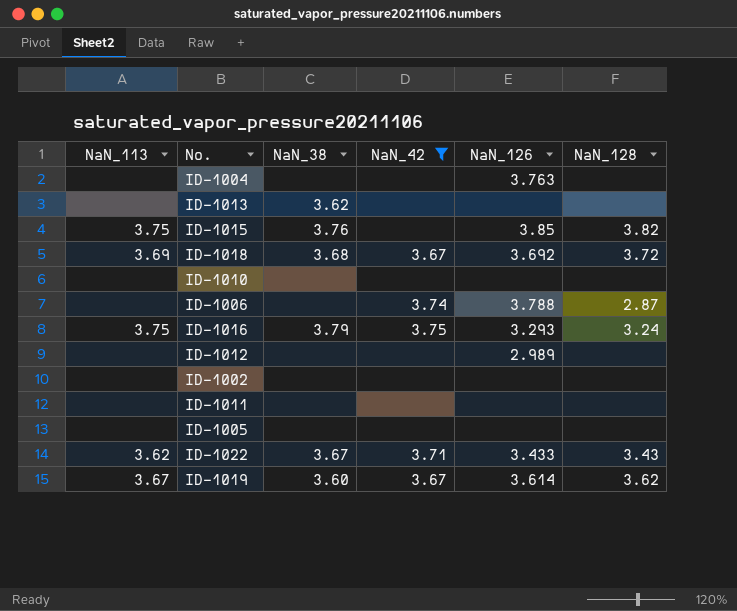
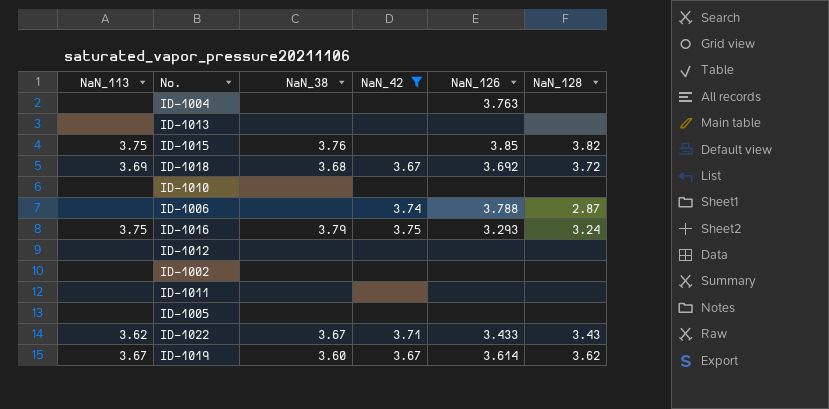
ID-1013 | NaN_38: 3.62 -> none
ID-1012 | NaN_126: 2.989 -> none

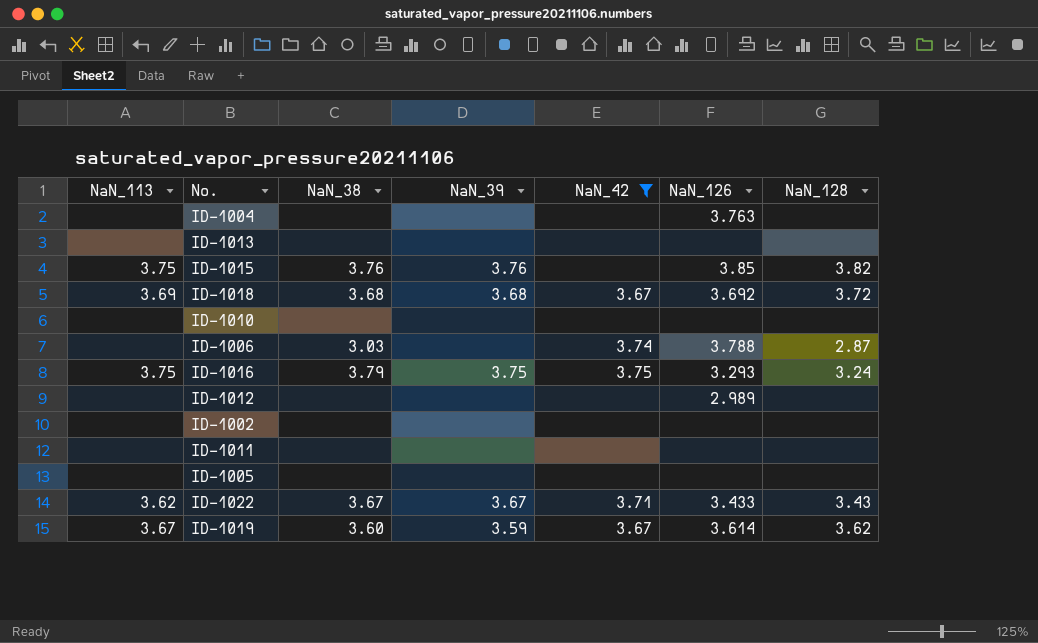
column NaN_39 | position: none -> 4
ID-1006 | NaN_38: none -> 3.03
ID-1012 | NaN_126: none -> 2.989

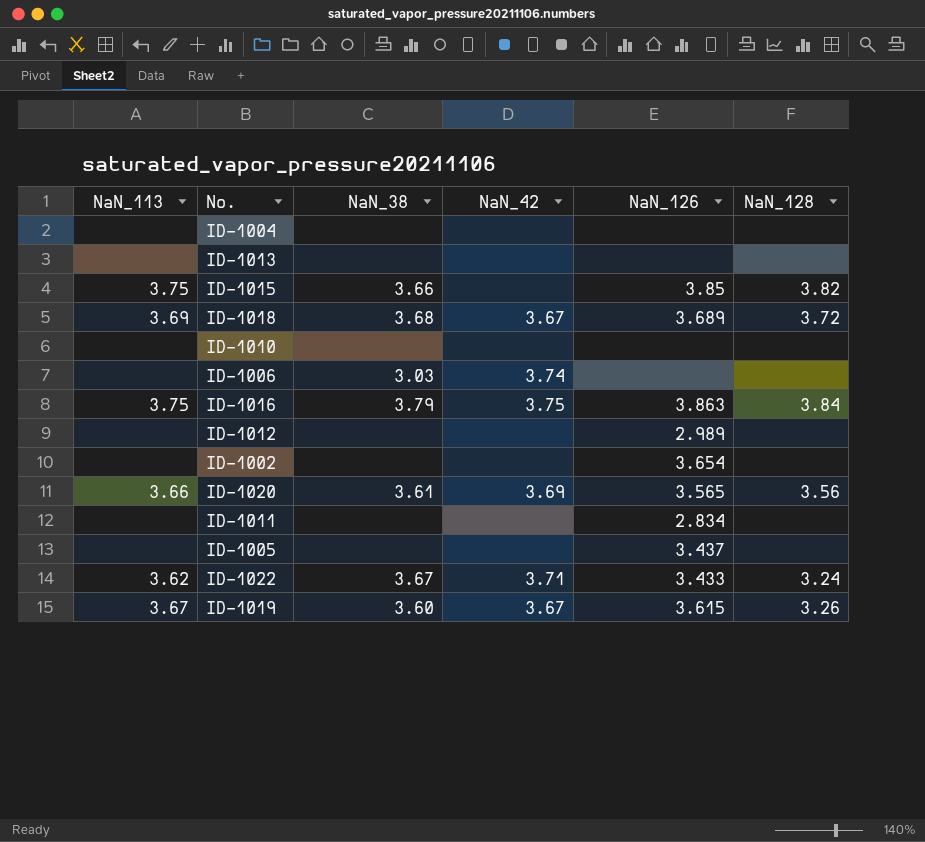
filter: NaN_42 != 3.69 -> none
column NaN_39 | position: 4 -> none
ID-1004 | NaN_126: 3.763 -> none
ID-1015 | NaN_38: 3.76 -> 3.66
ID-1018 | NaN_126: 3.692 -> 3.689
ID-1006 | NaN_126: 3.788 -> none
ID-1006 | NaN_128: 2.87 -> none
ID-1016 | NaN_126: 3.293 -> 3.863
ID-1016 | NaN_128: 3.24 -> 3.84
ID-1002 | NaN_126: none -> 3.654
ID-1011 | NaN_126: none -> 2.834
ID-1005 | NaN_126: none -> 3.437
ID-1022 | NaN_128: 3.43 -> 3.24
ID-1019 | NaN_126: 3.614 -> 3.615
ID-1019 | NaN_128: 3.62 -> 3.26

